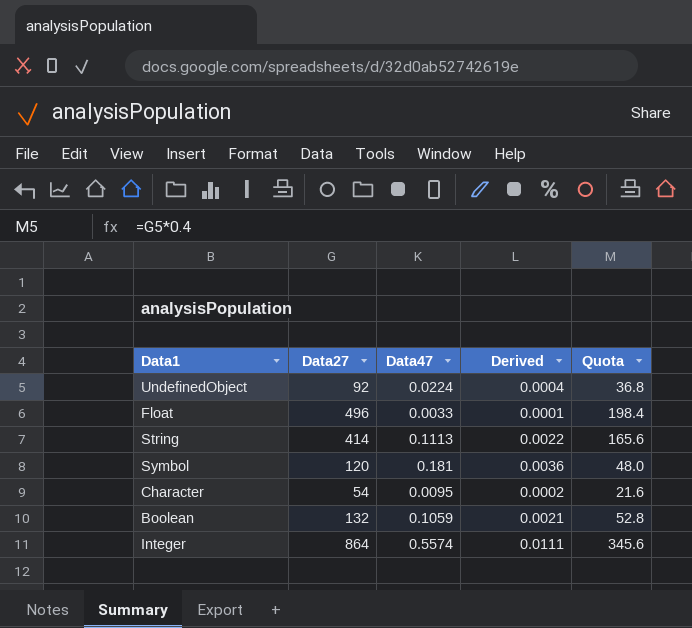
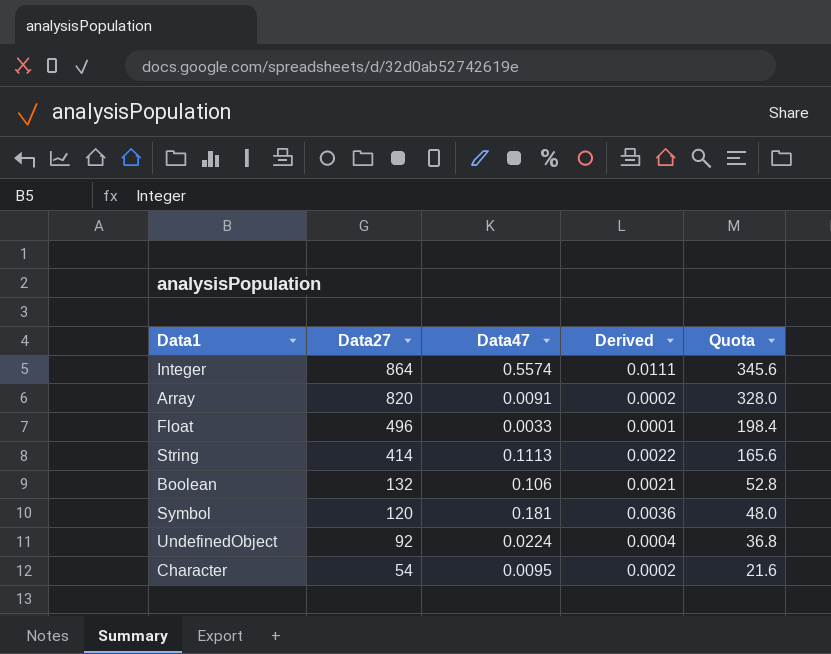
row order: none -> Data27 descending
row Array: none -> 820 | 0.0091 | 0.0002 | 328.0
Boolean | Data47: 0.1059 -> 0.106

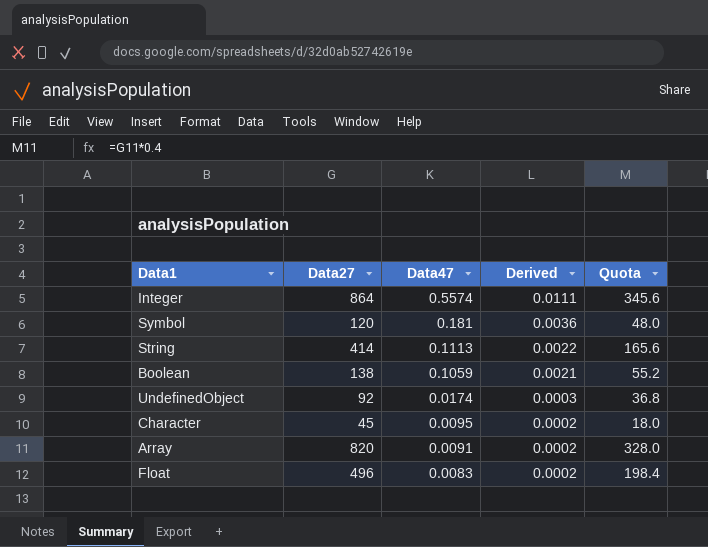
row order: Data27 descending -> Data47 descending
Boolean | Data27: 132 -> 138
Boolean | Data47: 0.106 -> 0.1059
Boolean | Quota: 52.8 -> 55.2
UndefinedObject | Data47: 0.0224 -> 0.0174
UndefinedObject | Derived: 0.0004 -> 0.0003
Character | Data27: 54 -> 45
Character | Quota: 21.6 -> 18.0
Float | Data47: 0.0033 -> 0.0083
Float | Derived: 0.0001 -> 0.0002

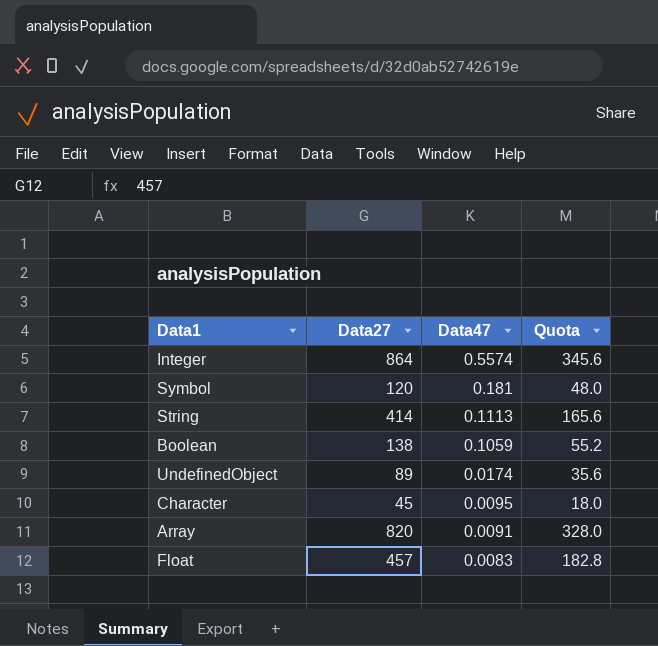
column Derived | formula: [Data47] * 0.02 -> none
UndefinedObject | Data27: 92 -> 89
UndefinedObject | Quota: 36.8 -> 35.6
Float | Data27: 496 -> 457
Float | Quota: 198.4 -> 182.8

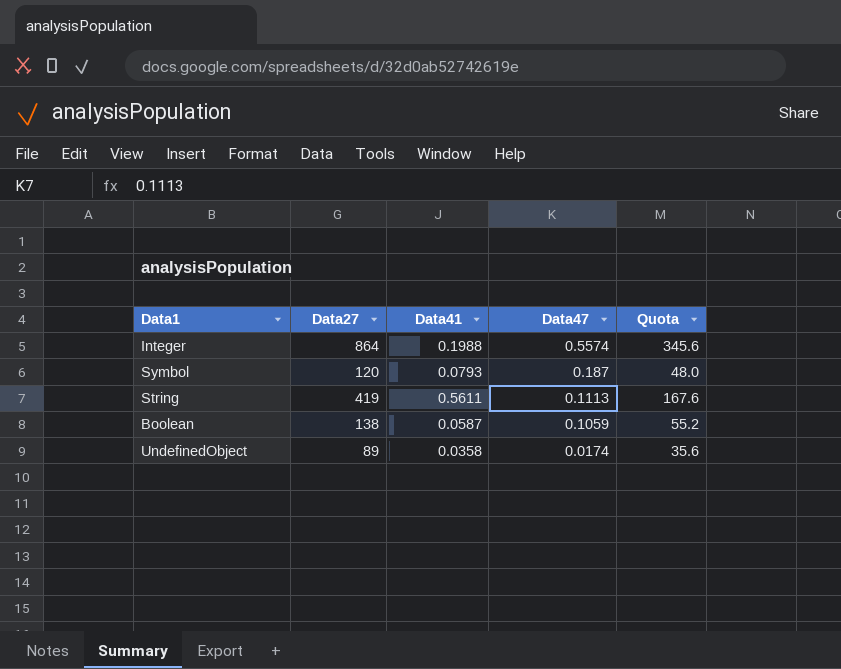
column Data41 | position: none -> 3
row Character: 45 | 0.0095 | 18.0 -> none
row Array: 820 | 0.0091 | 328.0 -> none
row Float: 457 | 0.0083 | 182.8 -> none
Symbol | Data47: 0.181 -> 0.187
String | Data27: 414 -> 419
String | Quota: 165.6 -> 167.6

